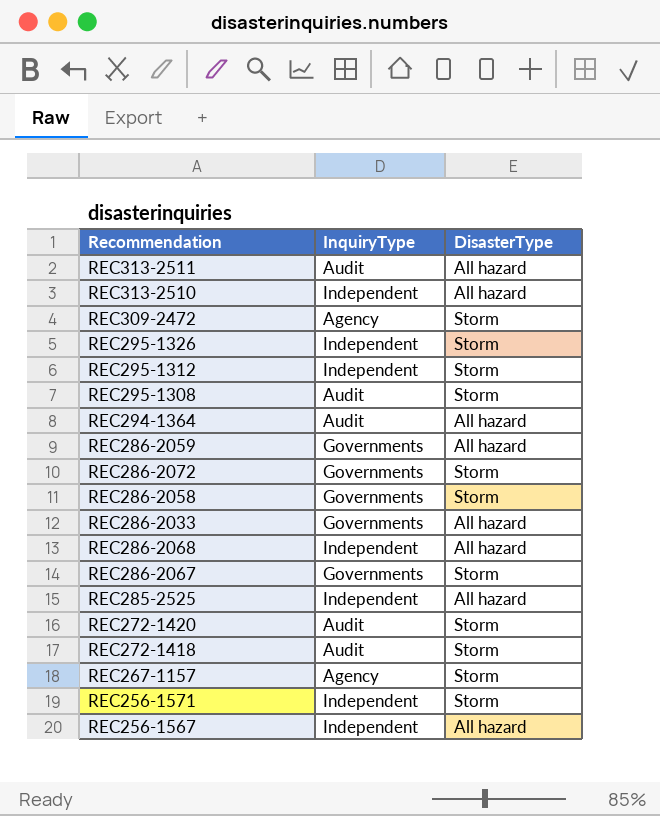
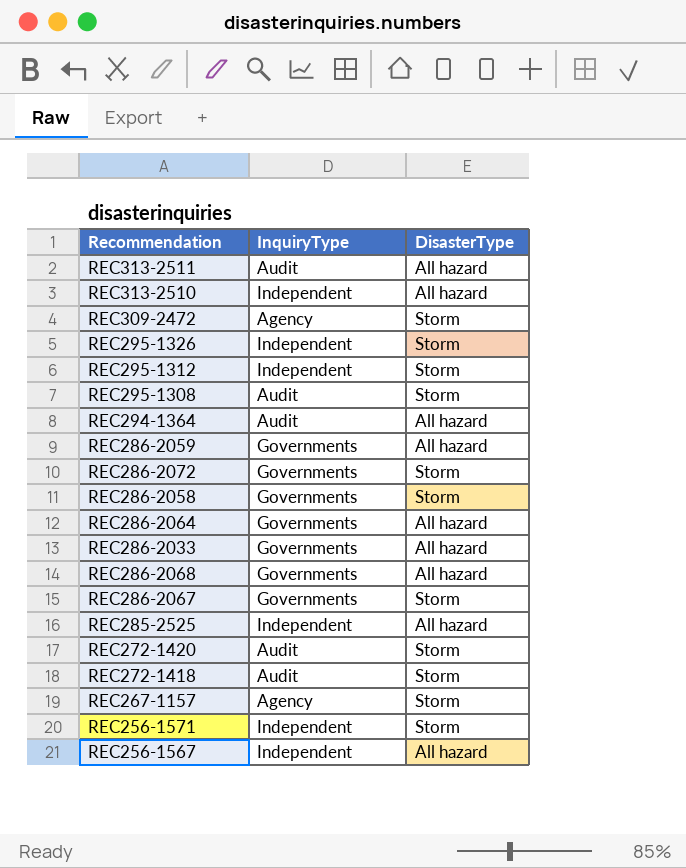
row REC286-2064: none -> Governments | All hazard
REC286-2068 | InquiryType: Independent -> Governments

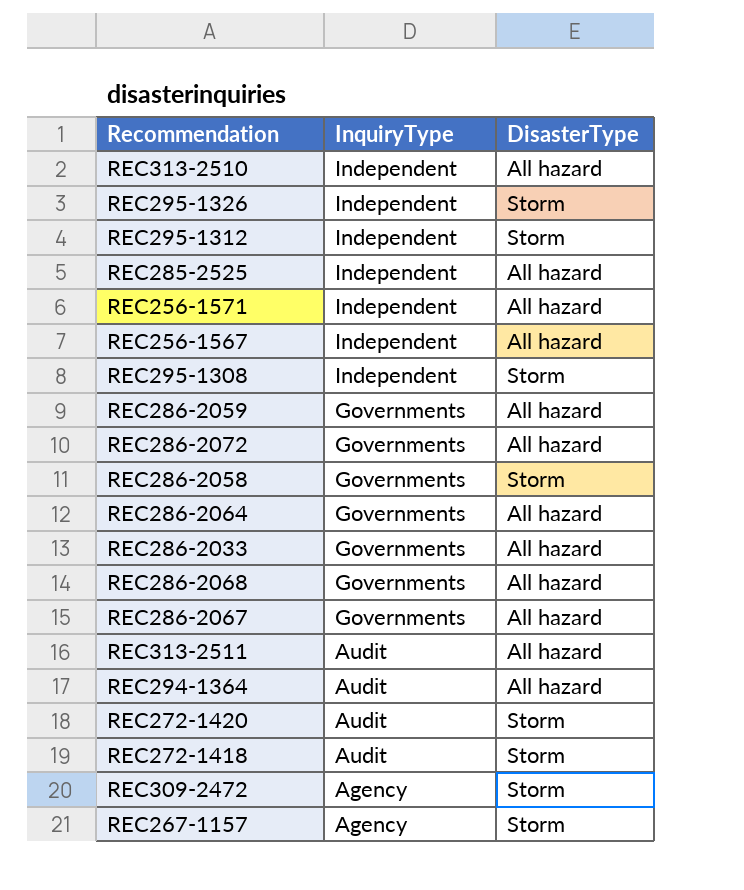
row order: none -> InquiryType descending
REC256-1571 | DisasterType: Storm -> All hazard
REC295-1308 | InquiryType: Audit -> Independent
REC286-2072 | DisasterType: Storm -> All hazard
REC286-2067 | DisasterType: Storm -> All hazard

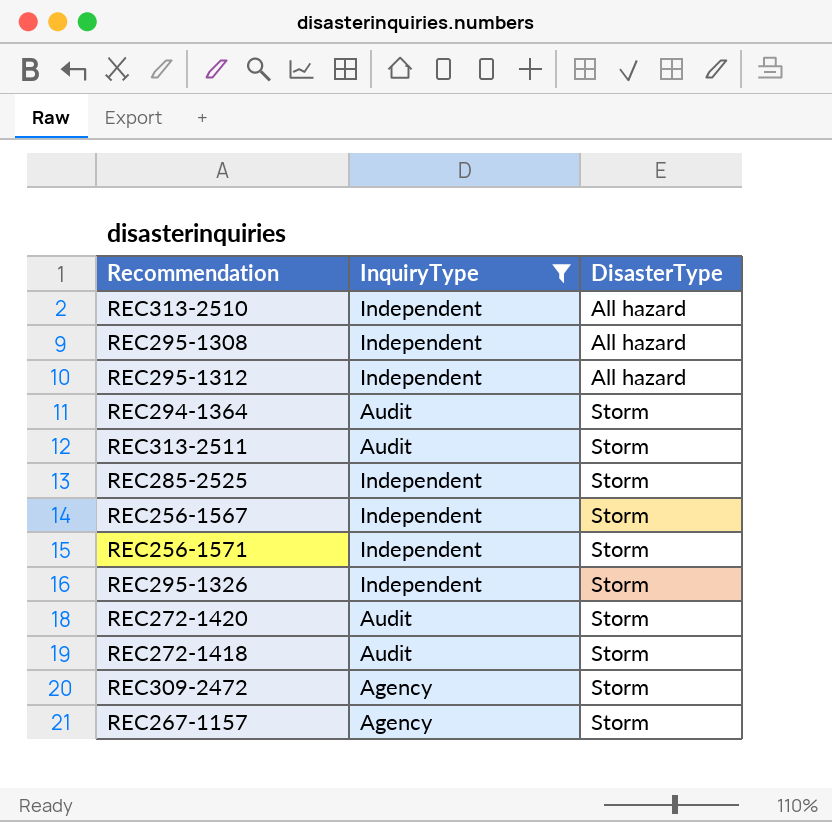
filter: none -> InquiryType != Governments
row order: InquiryType descending -> DisasterType ascending
REC295-1308 | DisasterType: Storm -> All hazard
REC295-1312 | DisasterType: Storm -> All hazard
REC294-1364 | DisasterType: All hazard -> Storm
REC313-2511 | DisasterType: All hazard -> Storm
REC285-2525 | DisasterType: All hazard -> Storm
REC256-1567 | DisasterType: All hazard -> Storm
REC256-1571 | DisasterType: All hazard -> Storm

